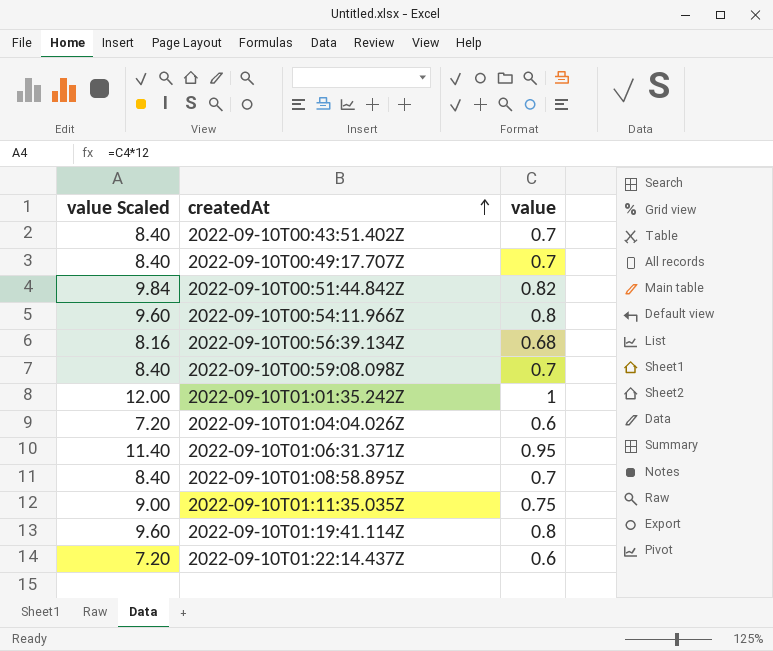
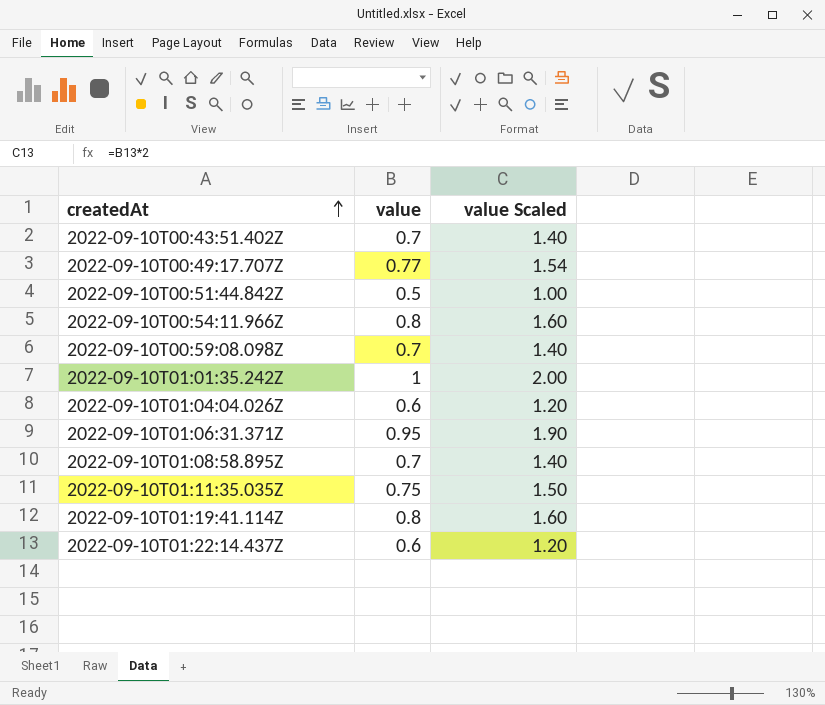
column value Scaled | formula: [value] * 12 -> [value] * 2
column value Scaled | position: 1 -> 3
row 2022-09-10T00:56:39.134Z: 8.16 | 0.68 -> none
2022-09-10T00:49:17.707Z | value: 0.7 -> 0.77
2022-09-10T00:51:44.842Z | value: 0.82 -> 0.5

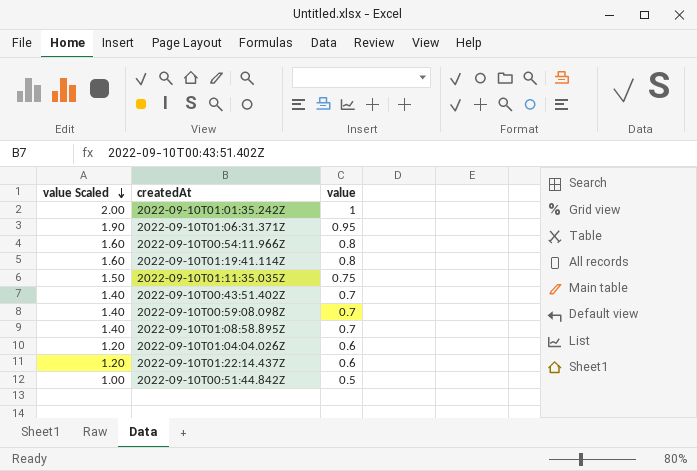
row order: createdAt ascending -> value Scaled descending
column value Scaled | position: 3 -> 1
row 2022-09-10T00:49:17.707Z: 0.77 | 1.54 -> none

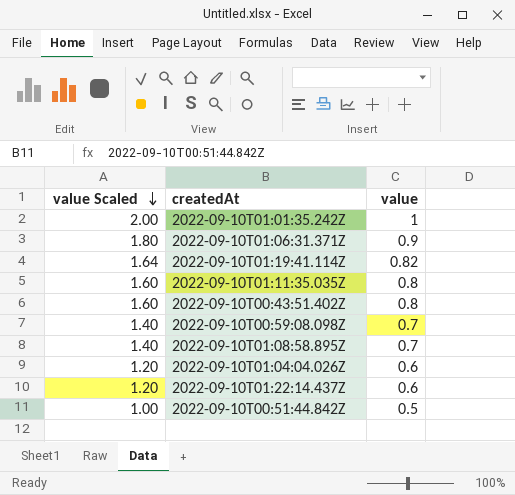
row 2022-09-10T00:54:11.966Z: 1.60 | 0.8 -> none
2022-09-10T01:06:31.371Z | value Scaled: 1.90 -> 1.80
2022-09-10T01:06:31.371Z | value: 0.95 -> 0.9
2022-09-10T01:19:41.114Z | value Scaled: 1.60 -> 1.64
2022-09-10T01:19:41.114Z | value: 0.8 -> 0.82
2022-09-10T01:11:35.035Z | value Scaled: 1.50 -> 1.60
2022-09-10T01:11:35.035Z | value: 0.75 -> 0.8
2022-09-10T00:43:51.402Z | value Scaled: 1.40 -> 1.60
2022-09-10T00:43:51.402Z | value: 0.7 -> 0.8

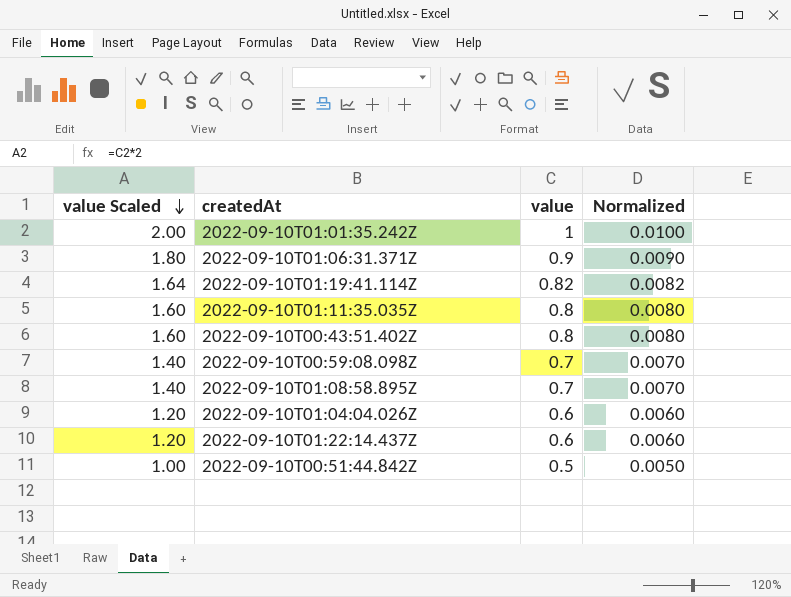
column Normalized | formula: none -> [value] * 0.01

